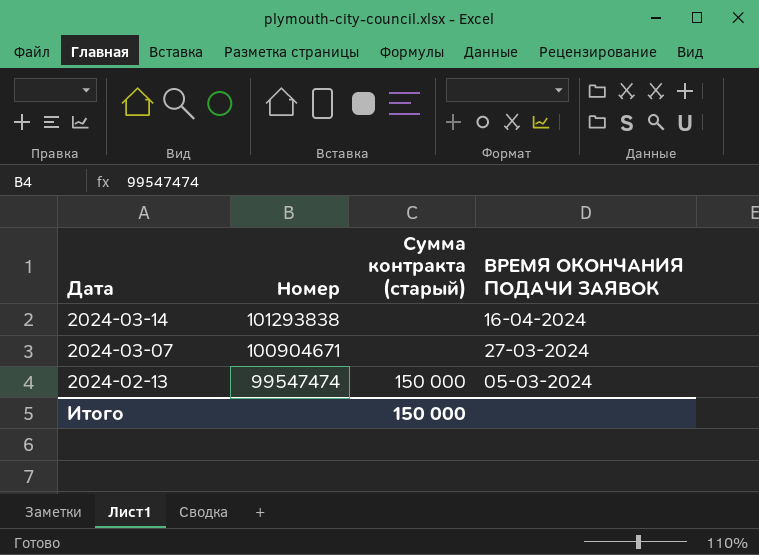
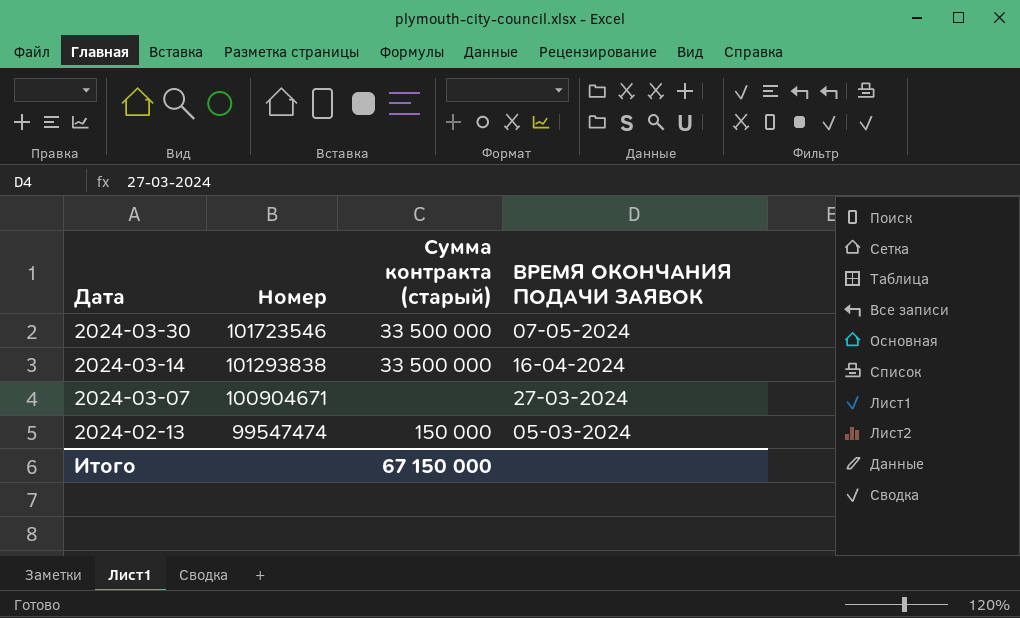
row 2024-03-30: none -> 101723546 | 33 500 000 | 07-05-2024
2024-03-14 | Сумма контракта (старый): none -> 33 500 000
Итого | Сумма контракта (старый): 150 000 -> 67 150 000

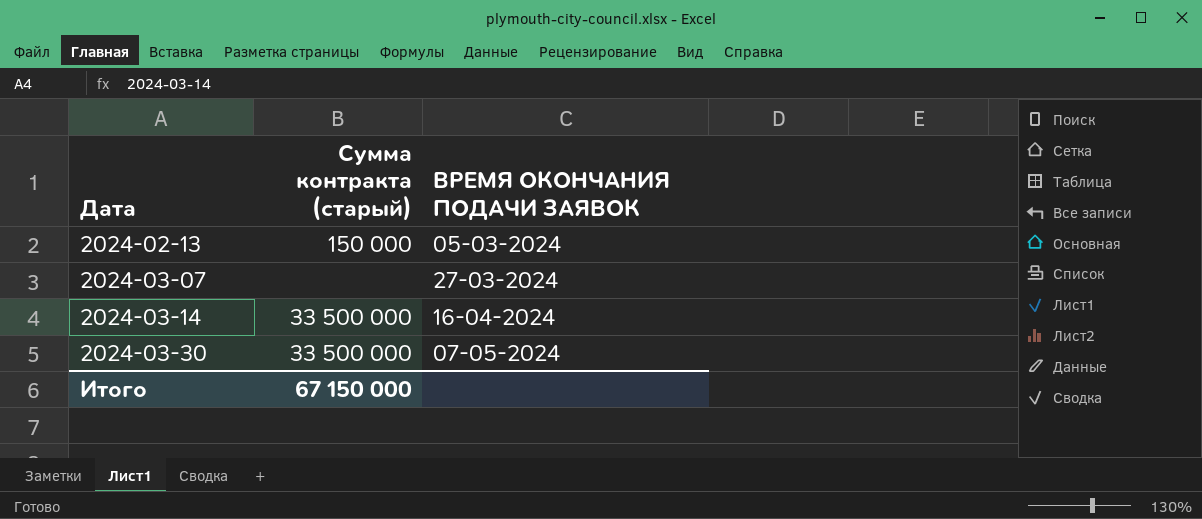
row order: Дата descending -> Дата ascending
column Номер | position: 2 -> none

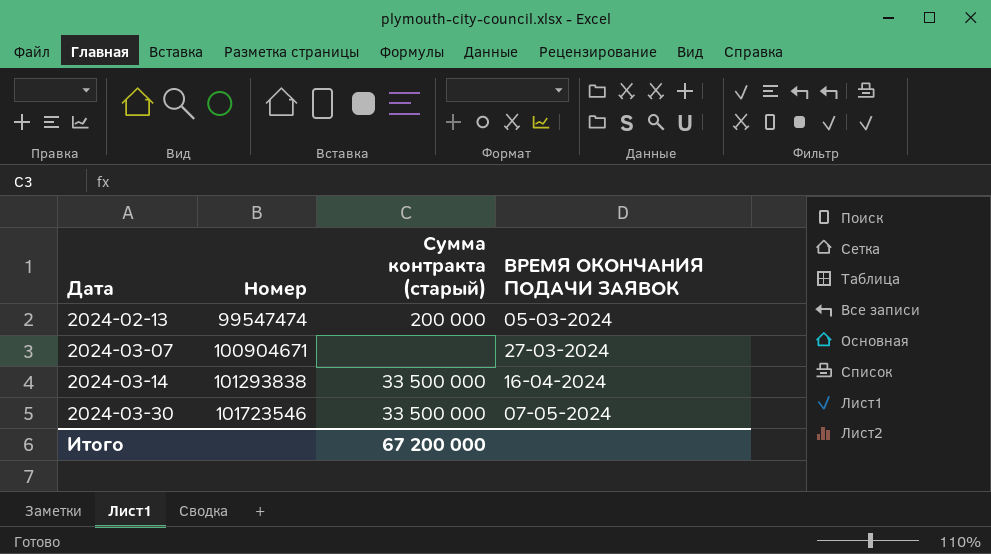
column Номер | position: none -> 2
2024-02-13 | Сумма контракта (старый): 150 000 -> 200 000
Итого | Сумма контракта (старый): 67 150 000 -> 67 200 000

